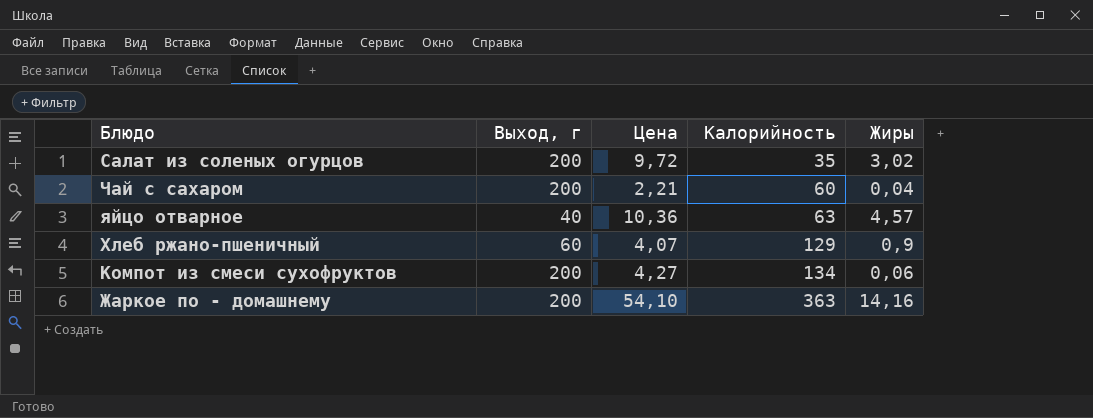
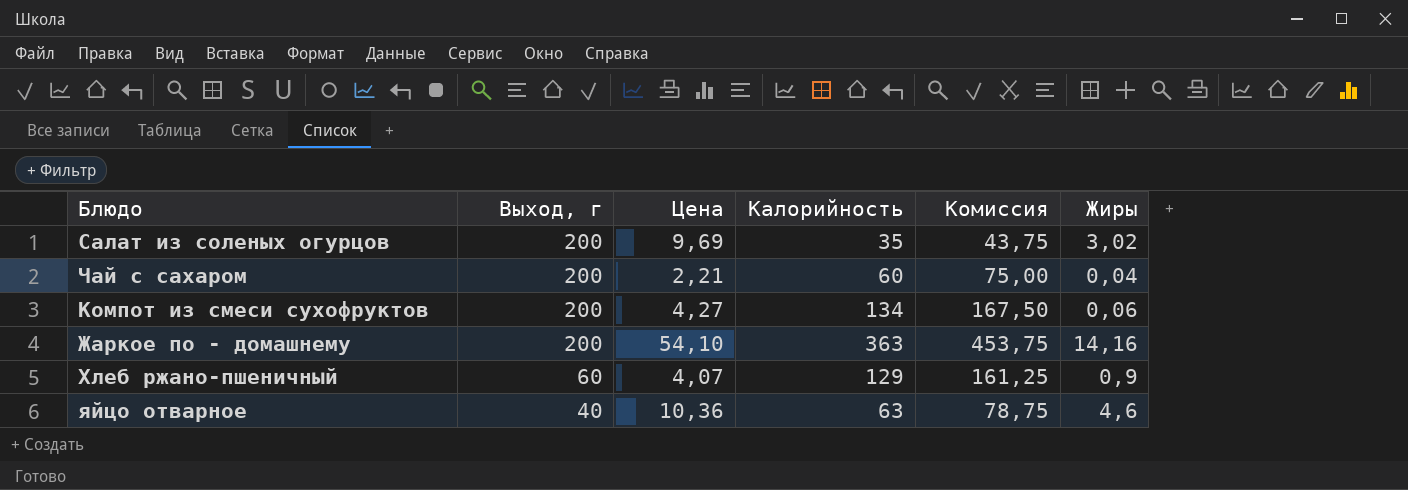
row order: Калорийность ascending -> Выход, г descending
column Комиссия | formula: none -> [Калорийность] * 1,25
Салат из соленых огурцов | Цена: 9,72 -> 9,69
яйцо отварное | Жиры: 4,57 -> 4,6

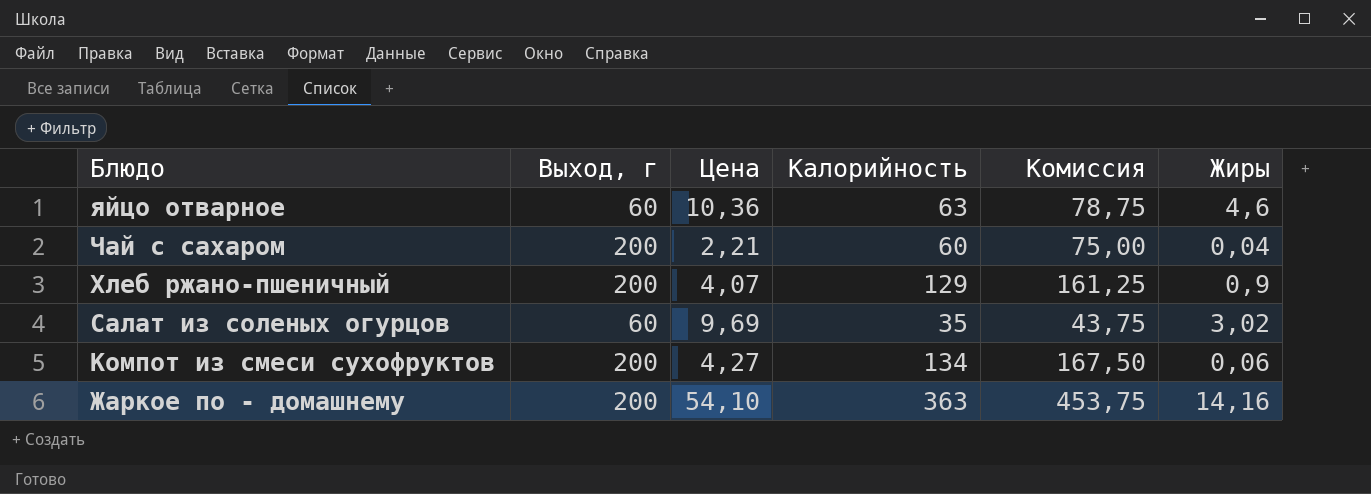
row order: Выход, г descending -> Блюдо descending
яйцо отварное | Выход, г: 40 -> 60
Хлеб ржано-пшеничный | Выход, г: 60 -> 200
Салат из соленых огурцов | Выход, г: 200 -> 60

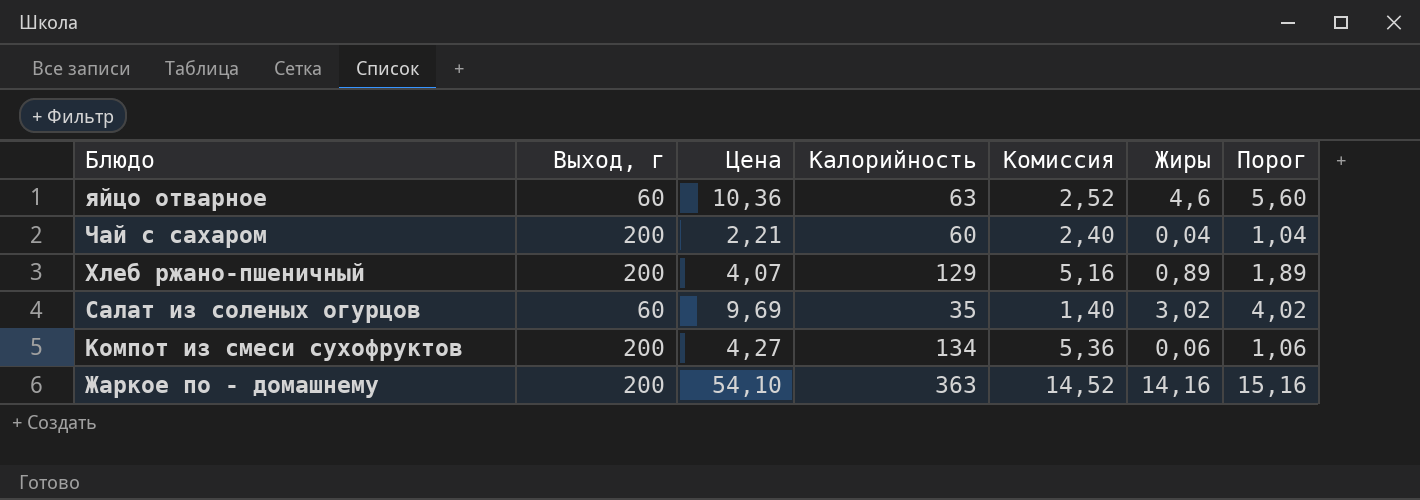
column Комиссия | formula: [Калорийность] * 1,25 -> [Калорийность] * 0,04
column Порог | formula: none -> [Жиры] + 1
Хлеб ржано-пшеничный | Жиры: 0,9 -> 0,89

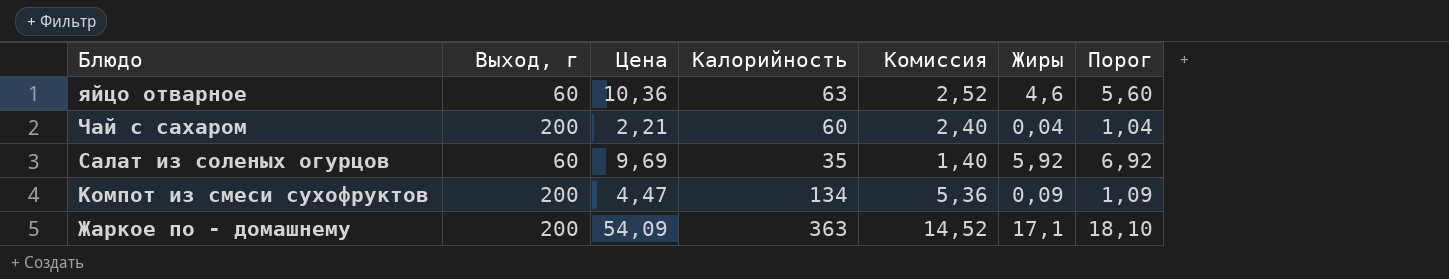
row Хлеб ржано-пшеничный: 200 | 4,07 | 129 | 5,16 | 0,89 | 1,89 -> none
Салат из соленых огурцов | Жиры: 3,02 -> 5,92
Салат из соленых огурцов | Порог: 4,02 -> 6,92
Компот из смеси сухофруктов | Цена: 4,27 -> 4,47
Компот из смеси сухофруктов | Жиры: 0,06 -> 0,09
Компот из смеси сухофруктов | Порог: 1,06 -> 1,09
Жаркое по - домашнему | Цена: 54,10 -> 54,09
Жаркое по - домашнему | Жиры: 14,16 -> 17,1
Жаркое по - домашнему | Порог: 15,16 -> 18,10

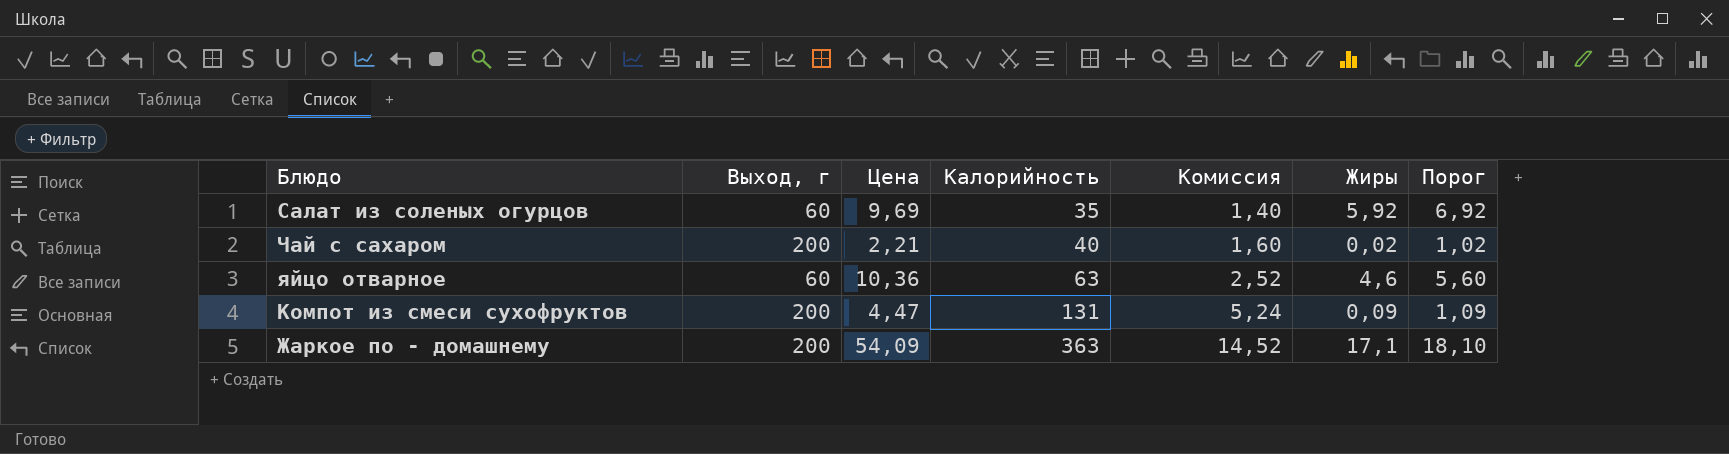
row order: Блюдо descending -> Калорийность ascending
Чай с сахаром | Калорийность: 60 -> 40
Чай с сахаром | Комиссия: 2,40 -> 1,60
Чай с сахаром | Жиры: 0,04 -> 0,02
Чай с сахаром | Порог: 1,04 -> 1,02
Компот из смеси сухофруктов | Калорийность: 134 -> 131
Компот из смеси сухофруктов | Комиссия: 5,36 -> 5,24

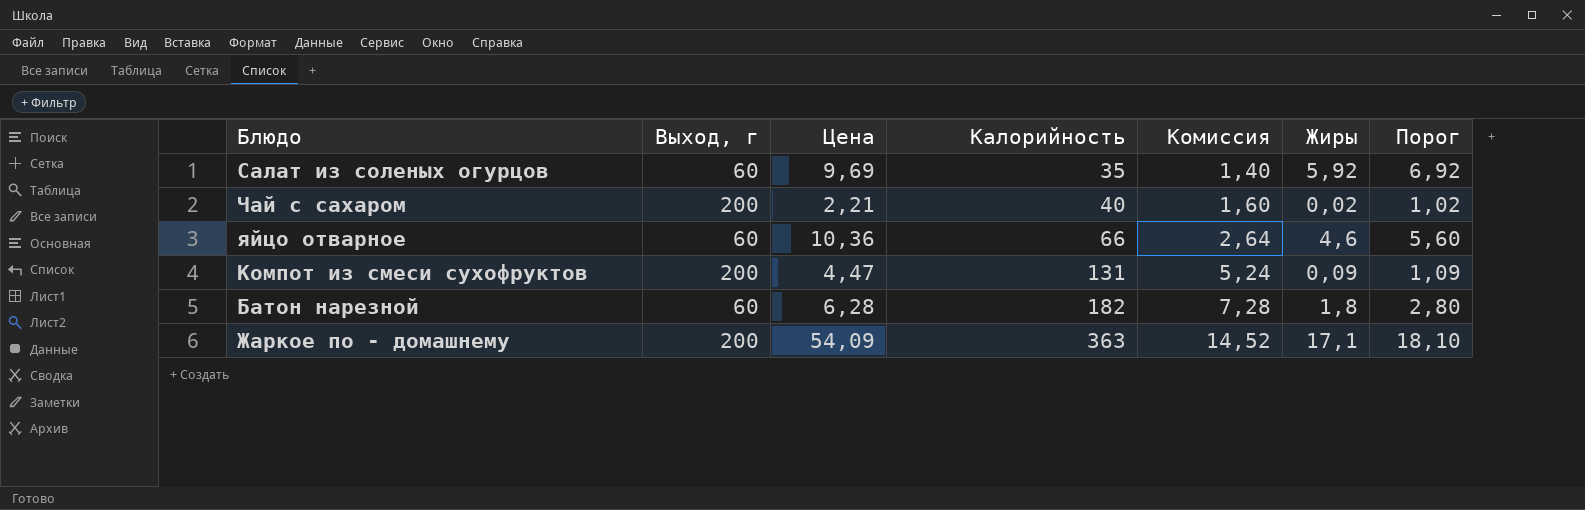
яйцо отварное | Калорийность: 63 -> 66
яйцо отварное | Комиссия: 2,52 -> 2,64
row Батон нарезной: none -> 60 | 6,28 | 182 | 7,28 | 1,8 | 2,80

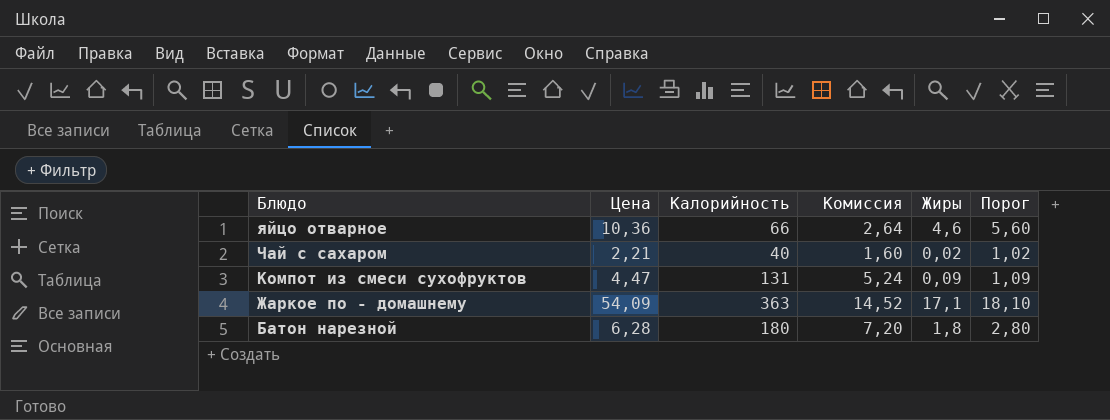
row order: Калорийность ascending -> Блюдо descending
column Выход, г | position: 2 -> none
row Салат из соленых огурцов: 60 | 9,69 | 35 | 1,40 | 5,92 | 6,92 -> none
Батон нарезной | Калорийность: 182 -> 180
Батон нарезной | Комиссия: 7,28 -> 7,20

